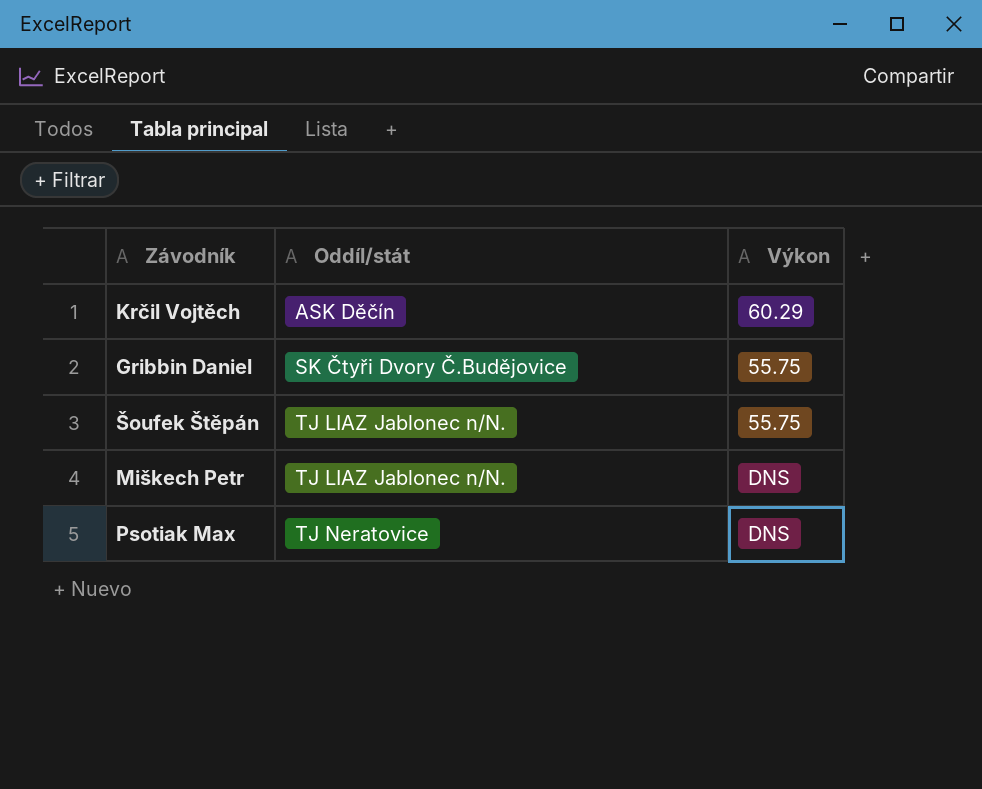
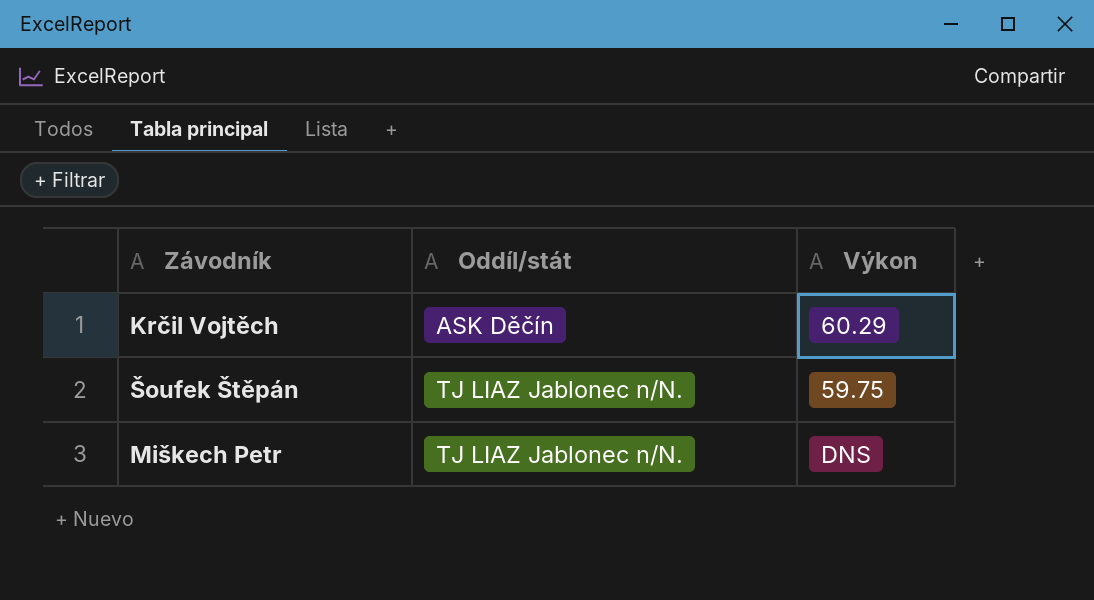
row Gribbin Daniel: SK Čtyři Dvory Č.Budějovice | 55.75 -> none
row Psotiak Max: TJ Neratovice | DNS -> none
Šoufek Štěpán | Výkon: 55.75 -> 59.75

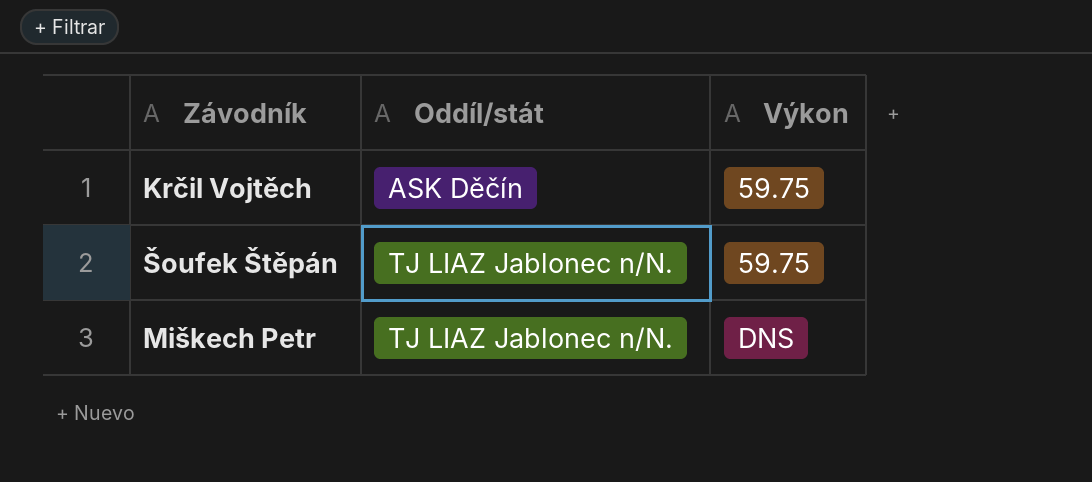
Krčil Vojtěch | Výkon: 60.29 -> 59.75

